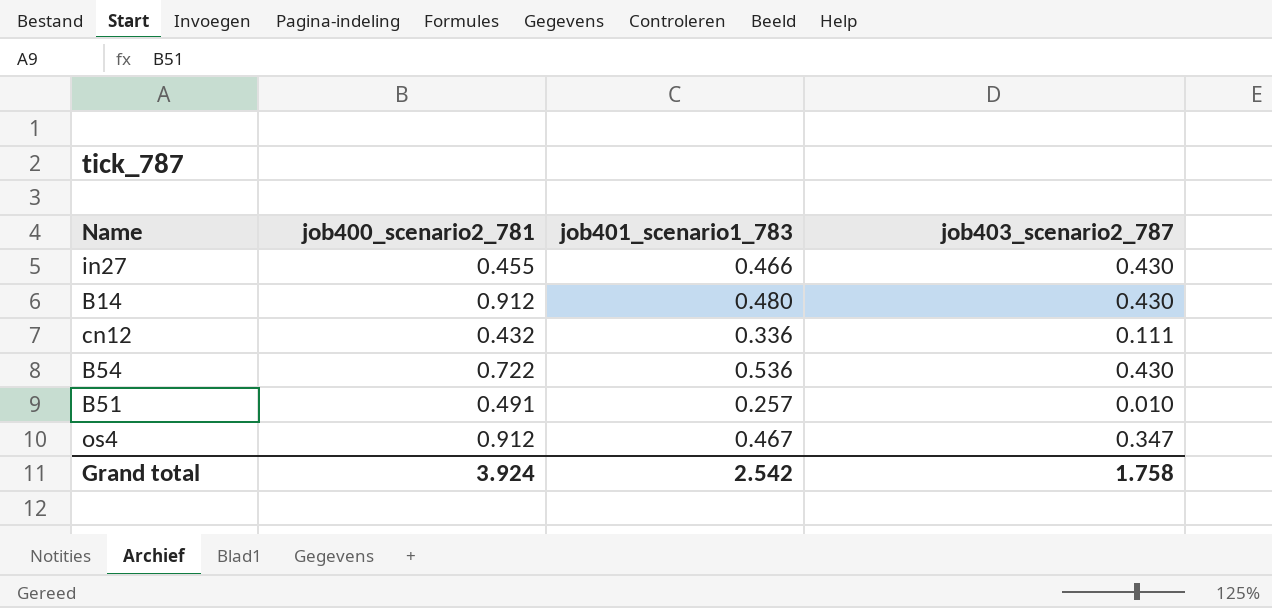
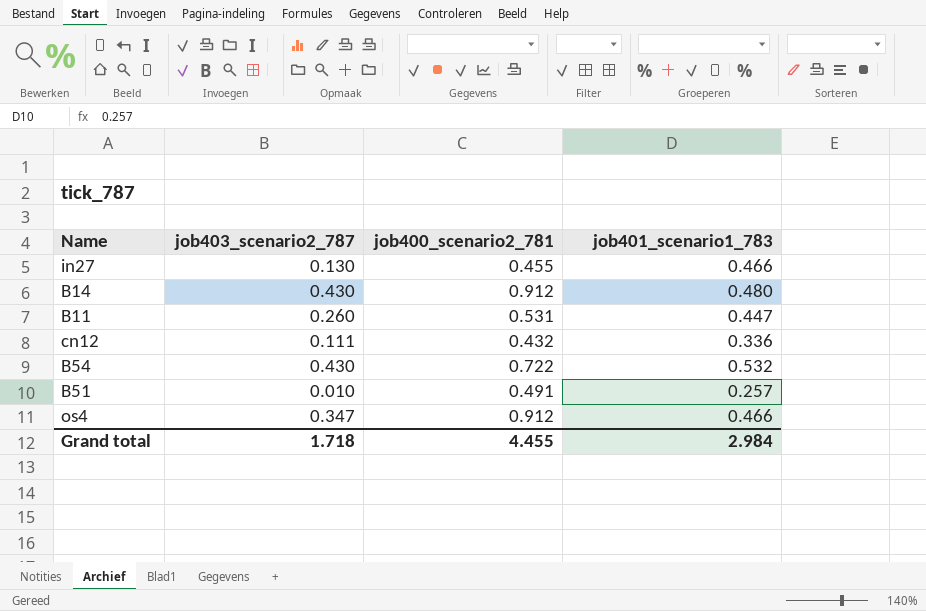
column job403_scenario2_787 | position: 4 -> 2
in27 | job403_scenario2_787: 0.430 -> 0.130
row B11: none -> 0.260 | 0.531 | 0.447
B54 | job401_scenario1_783: 0.536 -> 0.532
os4 | job401_scenario1_783: 0.467 -> 0.466
Grand total | job403_scenario2_787: 1.758 -> 1.718
Grand total | job400_scenario2_781: 3.924 -> 4.455
Grand total | job401_scenario1_783: 2.542 -> 2.984

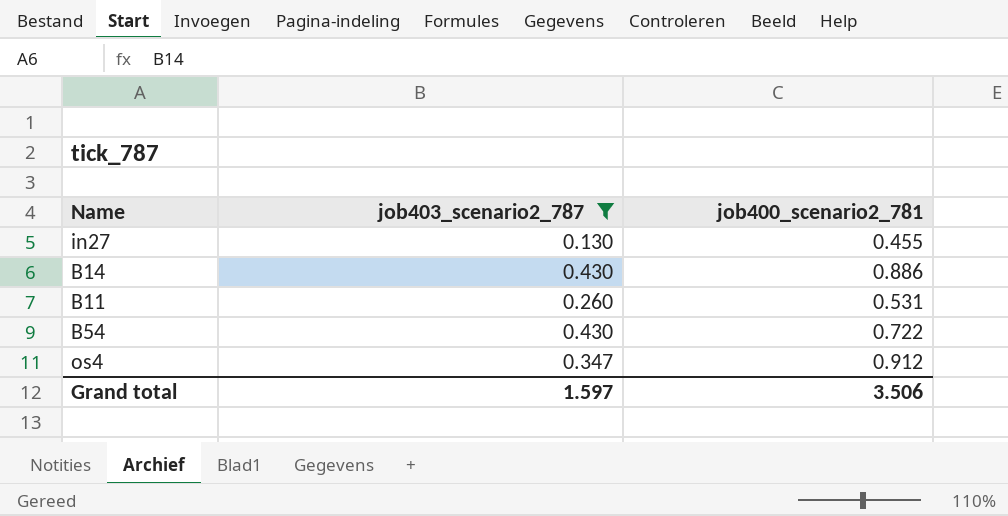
filter: none -> job403_scenario2_787 >= 0.130
column job401_scenario1_783 | position: 4 -> none
B14 | job400_scenario2_781: 0.912 -> 0.886
Grand total | job403_scenario2_787: 1.718 -> 1.597
Grand total | job400_scenario2_781: 4.455 -> 3.506

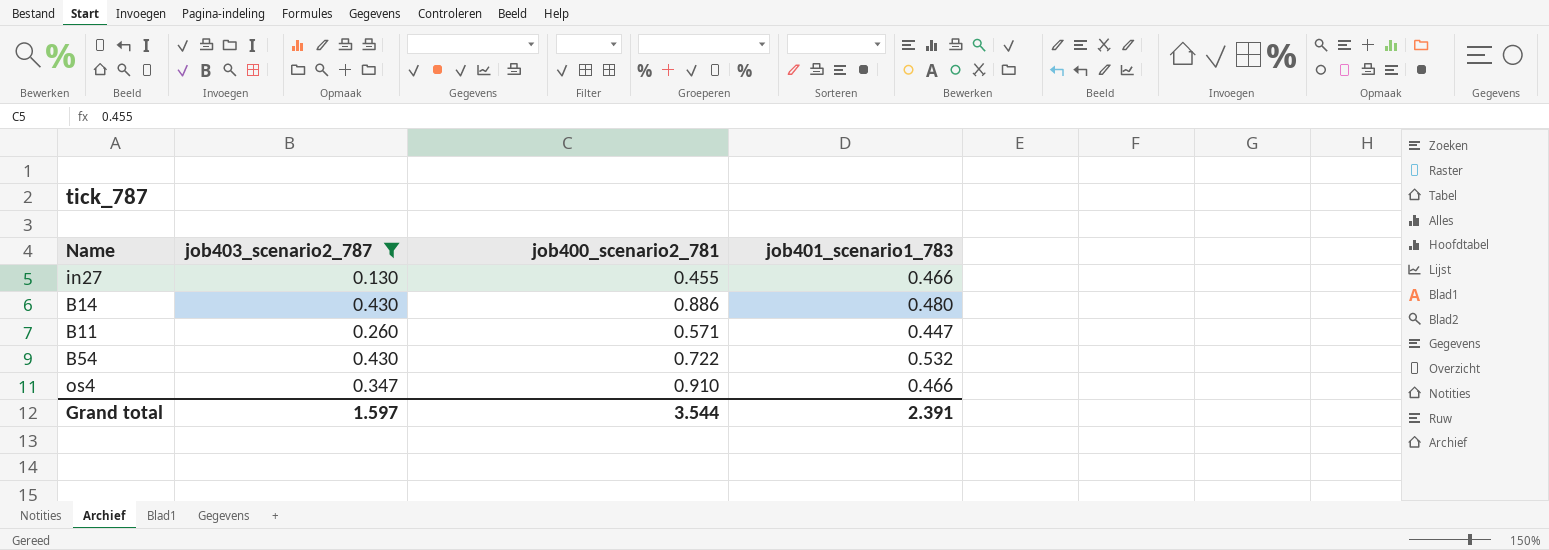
column job401_scenario1_783 | position: none -> 4
B11 | job400_scenario2_781: 0.531 -> 0.571
os4 | job400_scenario2_781: 0.912 -> 0.910
Grand total | job400_scenario2_781: 3.506 -> 3.544

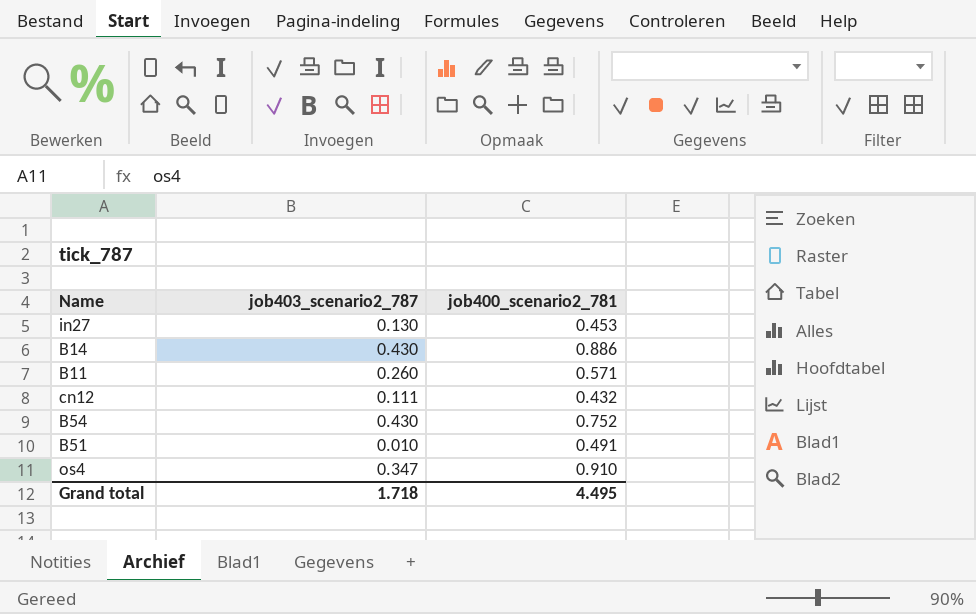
filter: job403_scenario2_787 >= 0.130 -> none
column job401_scenario1_783 | position: 4 -> none
in27 | job400_scenario2_781: 0.455 -> 0.453
B54 | job400_scenario2_781: 0.722 -> 0.752
Grand total | job403_scenario2_787: 1.597 -> 1.718
Grand total | job400_scenario2_781: 3.544 -> 4.495

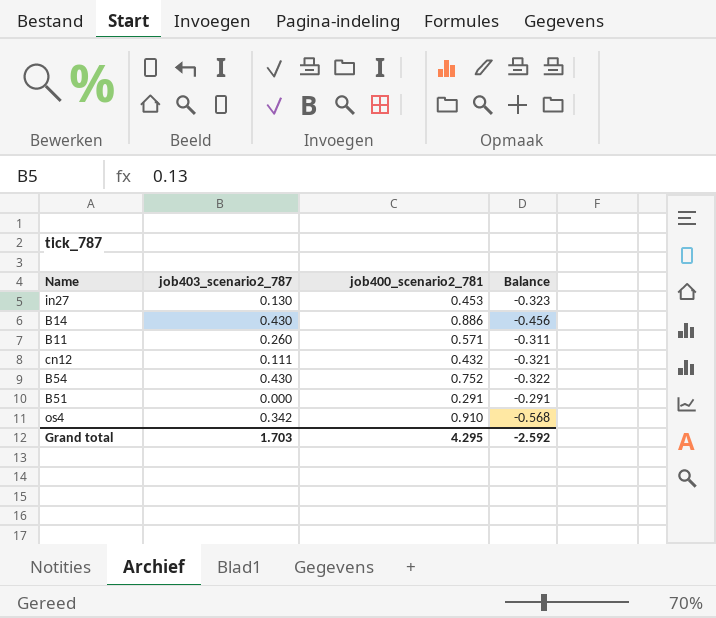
column Balance | formula: none -> [job403_scenario2_787] - [job400_scenario2_781]
B51 | job403_scenario2_787: 0.010 -> 0.000
B51 | job400_scenario2_781: 0.491 -> 0.291
os4 | job403_scenario2_787: 0.347 -> 0.342
Grand total | job403_scenario2_787: 1.718 -> 1.703
Grand total | job400_scenario2_781: 4.495 -> 4.295

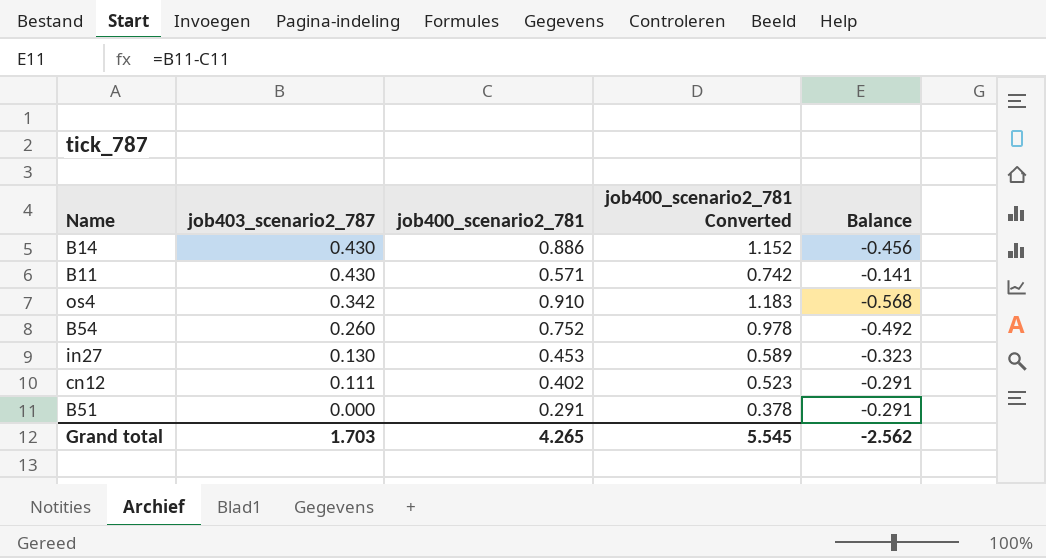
row order: none -> job403_scenario2_787 descending
column job400_scenario2_781 Converted | formula: none -> [job400_scenario2_781] * 1.3
B11 | job403_scenario2_787: 0.260 -> 0.430
B11 | Balance: -0.311 -> -0.141
B54 | job403_scenario2_787: 0.430 -> 0.260
B54 | Balance: -0.322 -> -0.492
cn12 | job400_scenario2_781: 0.432 -> 0.402
cn12 | Balance: -0.321 -> -0.291
Grand total | job400_scenario2_781: 4.295 -> 4.265
Grand total | Balance: -2.592 -> -2.562

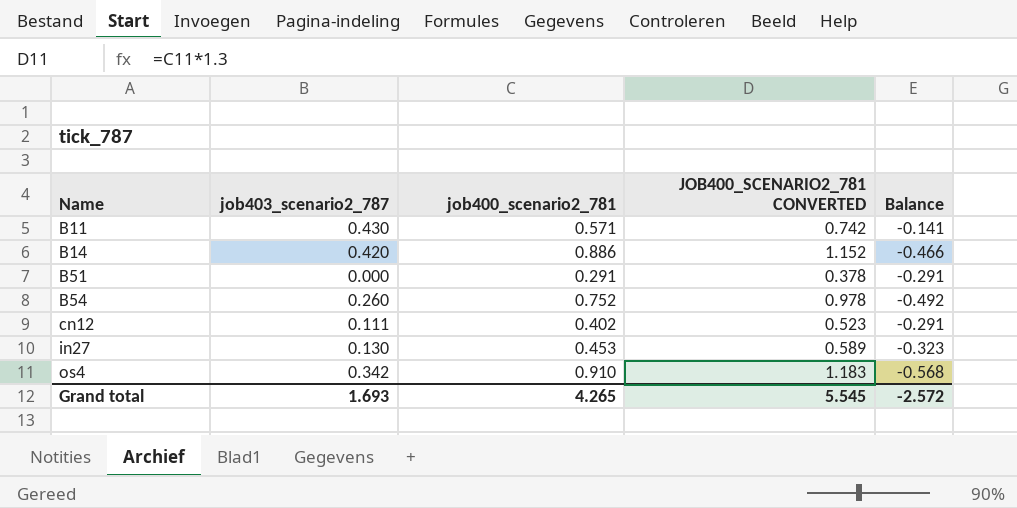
row order: job403_scenario2_787 descending -> Name ascending
column name: job400_scenario2_781 Converted -> JOB400_SCENARIO2_781 CONVERTED
B14 | job403_scenario2_787: 0.430 -> 0.420
B14 | Balance: -0.456 -> -0.466
Grand total | job403_scenario2_787: 1.703 -> 1.693
Grand total | Balance: -2.562 -> -2.572

